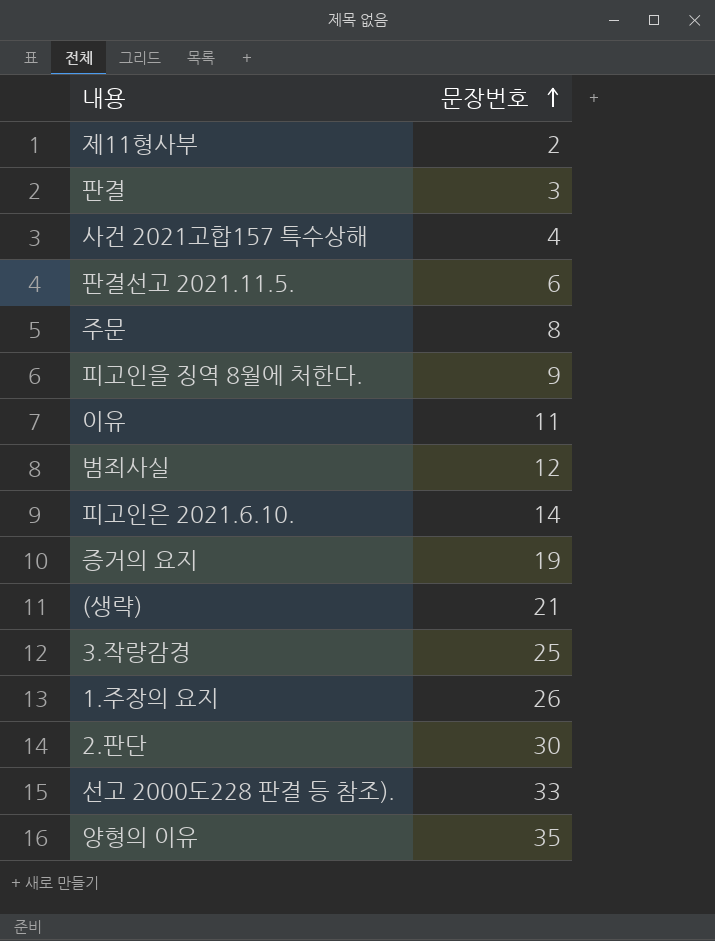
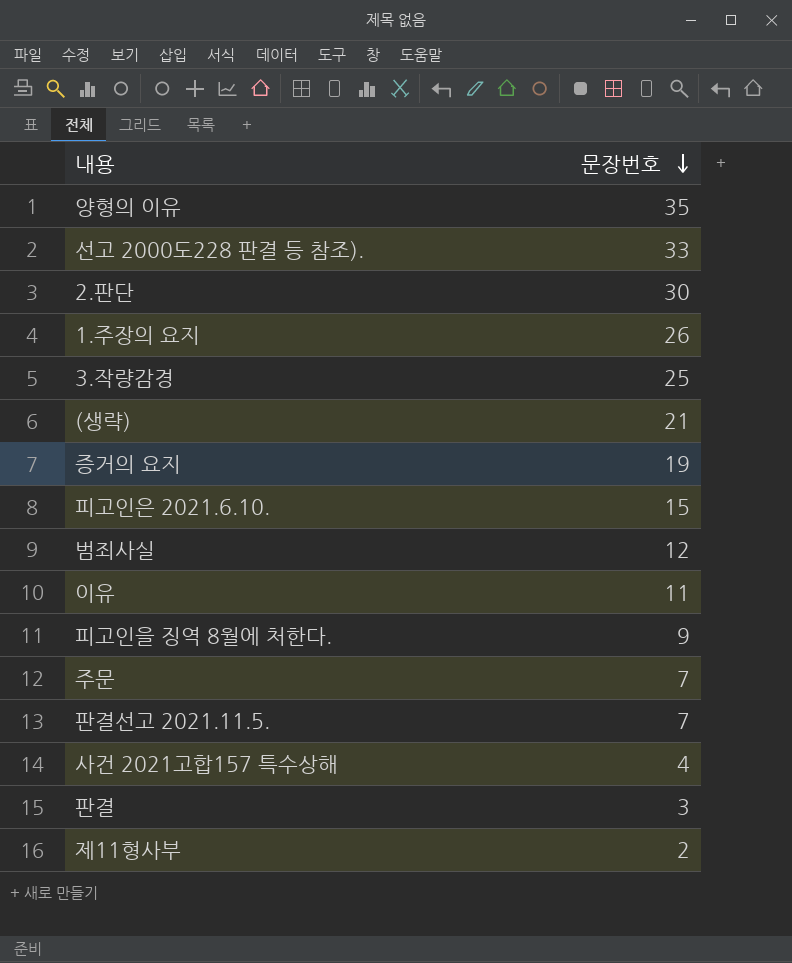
row order: 문장번호 ascending -> 문장번호 descending
피고인은 2021.6.10. | 문장번호: 14 -> 15
주문 | 문장번호: 8 -> 7
판결선고 2021.11.5. | 문장번호: 6 -> 7

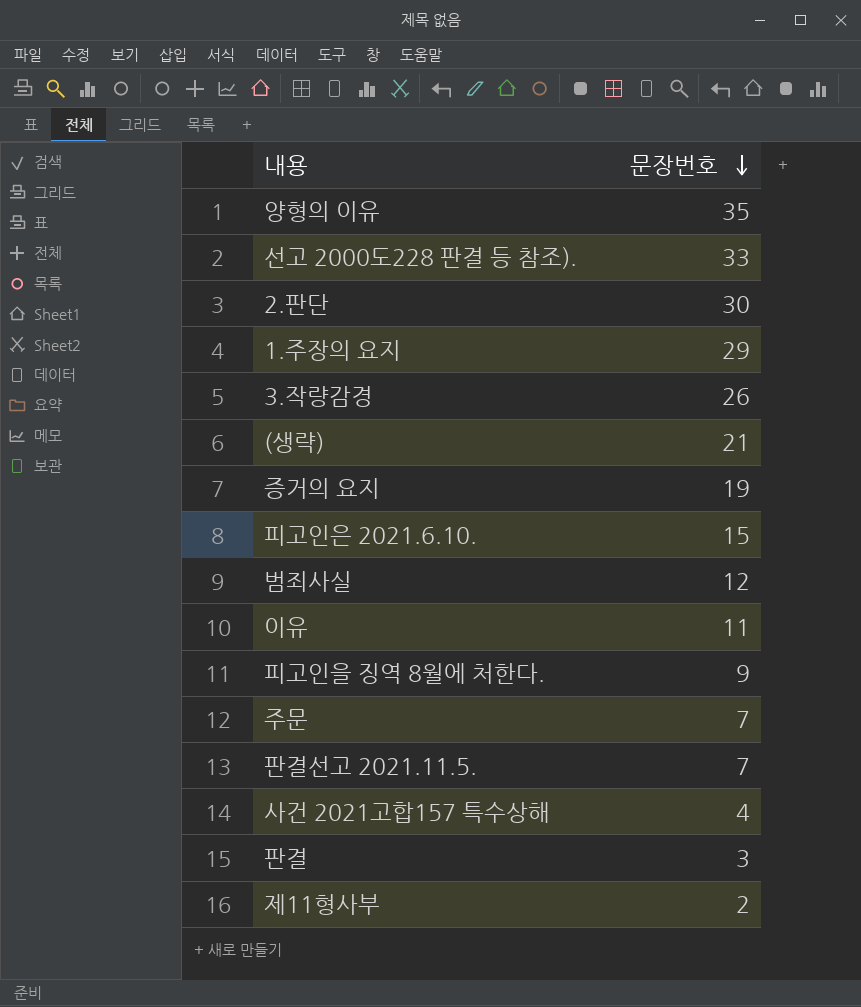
1.주장의 요지 | 문장번호: 26 -> 29
3.작량감경 | 문장번호: 25 -> 26

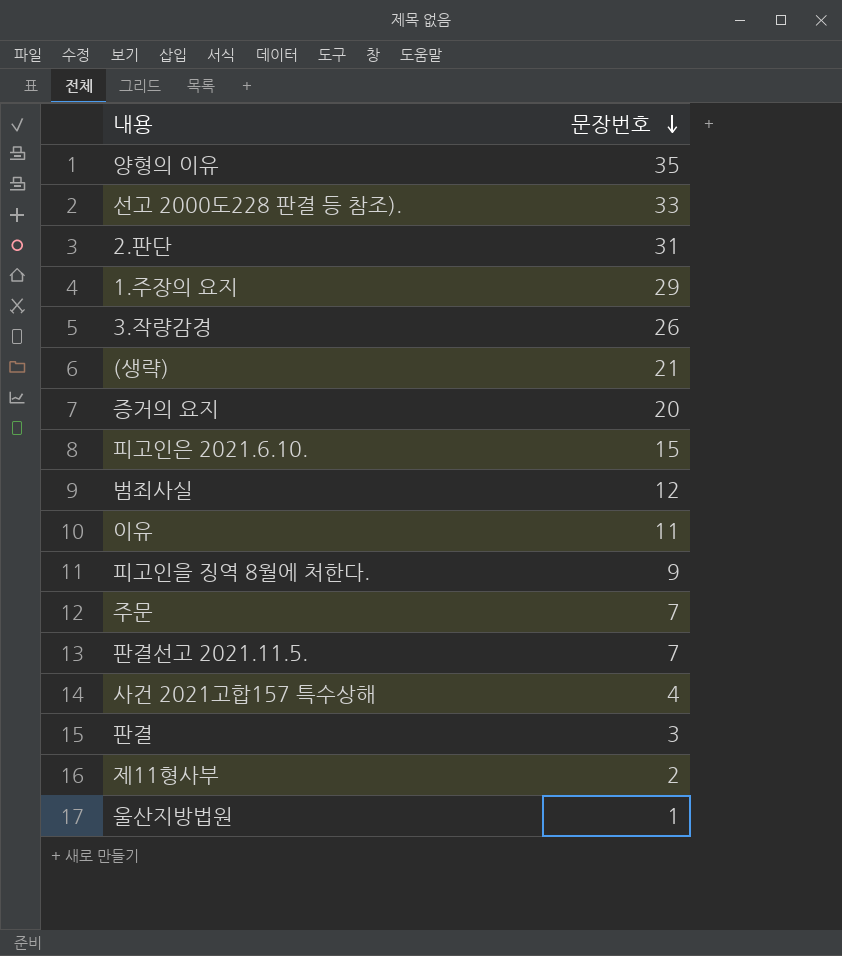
2.판단 | 문장번호: 30 -> 31
증거의 요지 | 문장번호: 19 -> 20
row 울산지방법원: none -> 1

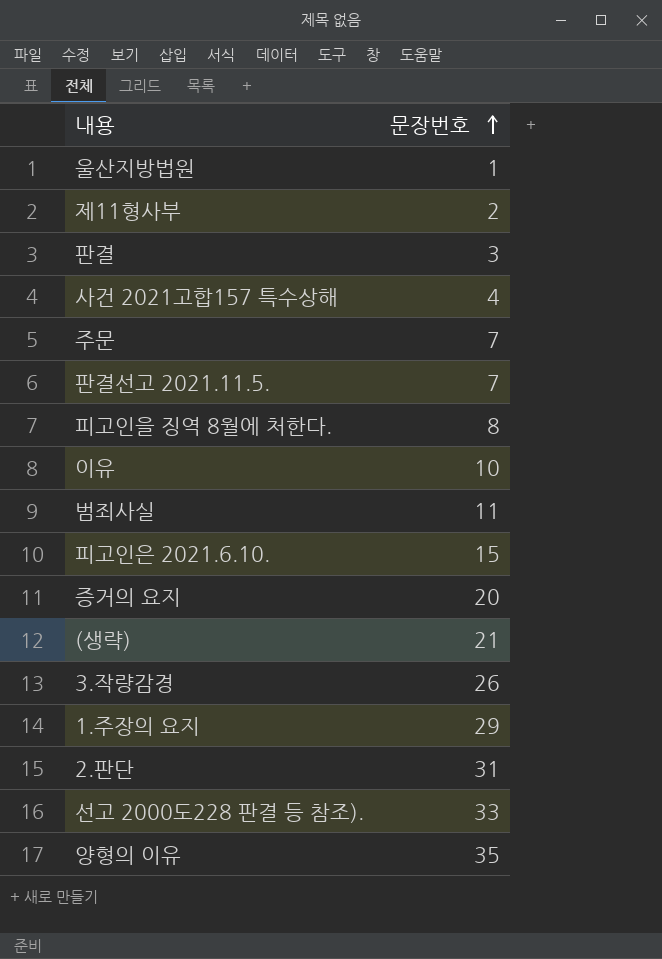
row order: 문장번호 descending -> 문장번호 ascending
피고인을 징역 8월에 처한다. | 문장번호: 9 -> 8
이유 | 문장번호: 11 -> 10
범죄사실 | 문장번호: 12 -> 11

